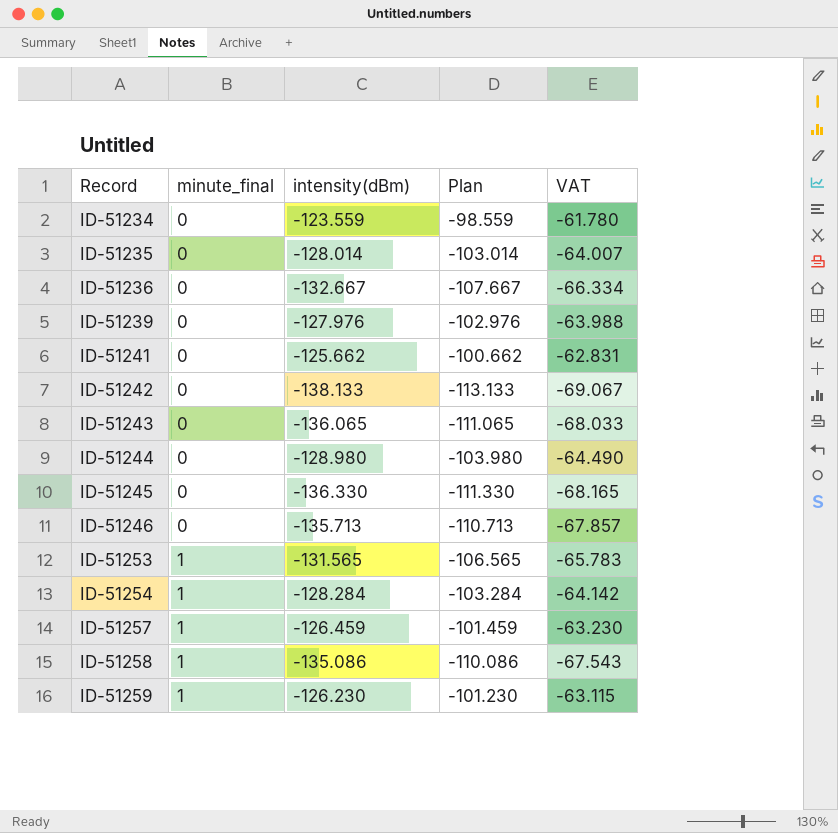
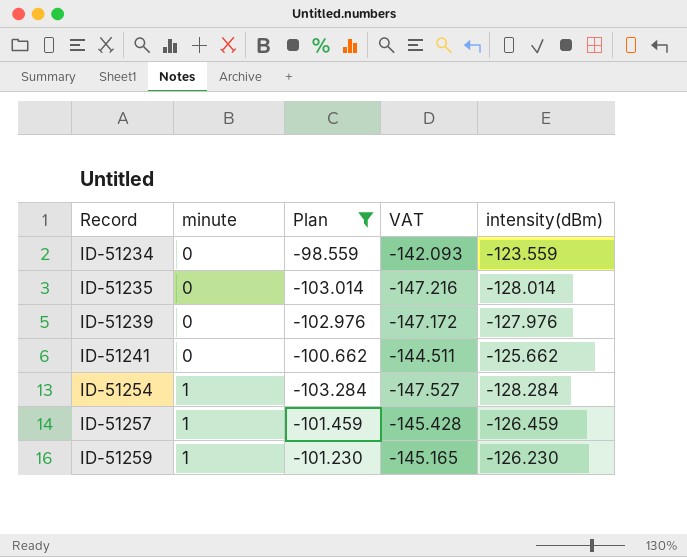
filter: none -> Plan >= -103.284
column name: minute_final -> minute
column VAT | formula: [intensity(dBm)] * 0.5 -> [intensity(dBm)] * 1.15
column intensity(dBm) | position: 3 -> 5

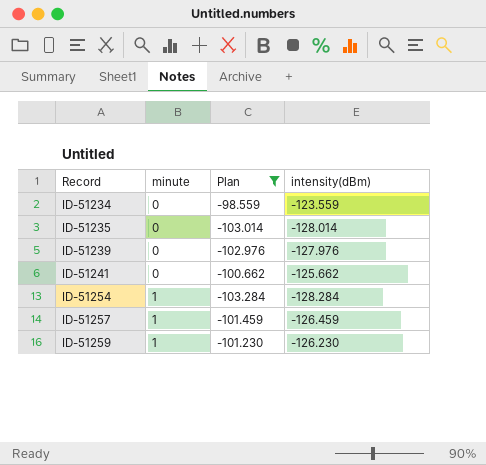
column VAT | formula: [intensity(dBm)] * 1.15 -> none

